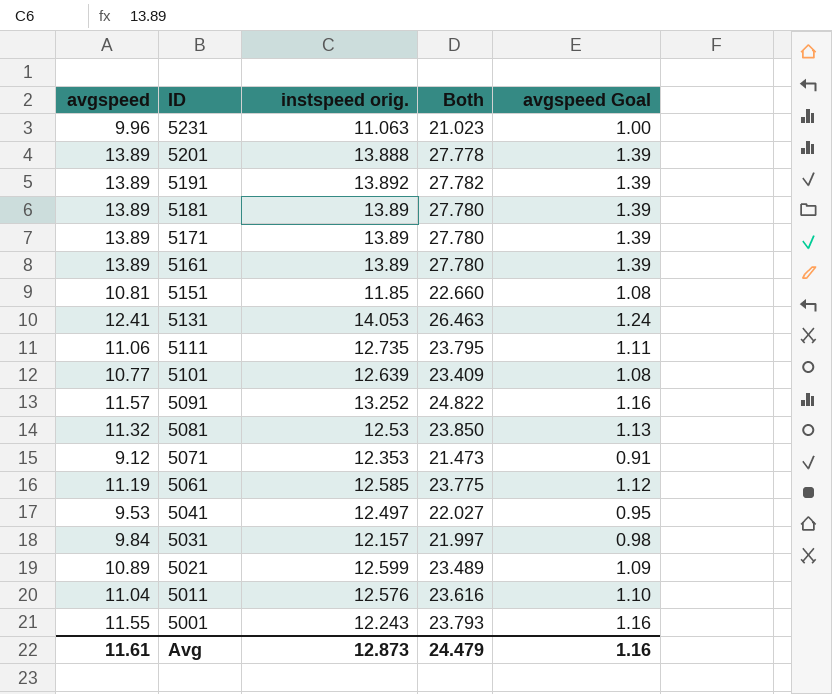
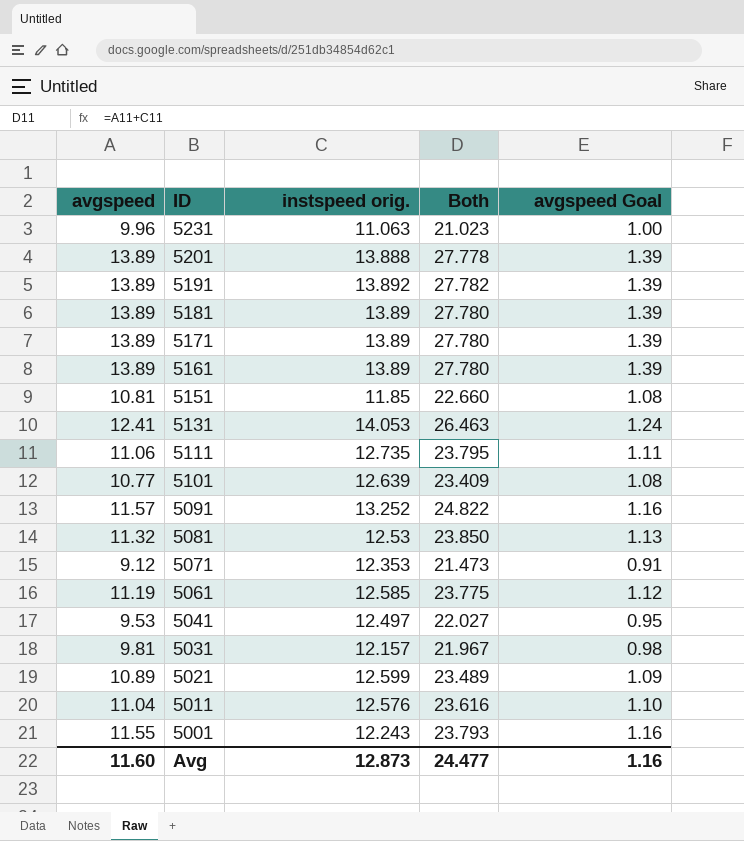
5031 | avgspeed: 9.84 -> 9.81
5031 | Both: 21.997 -> 21.967
Avg | avgspeed: 11.61 -> 11.60
Avg | Both: 24.479 -> 24.477

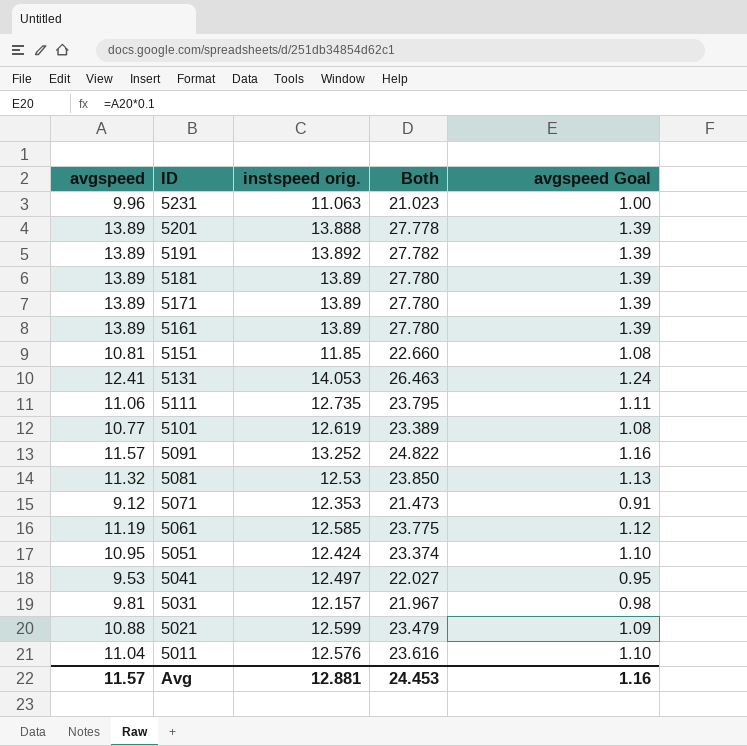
row 5001: 11.55 | 12.243 | 23.793 | 1.16 -> none
5101 | instspeed orig.: 12.639 -> 12.619
5101 | Both: 23.409 -> 23.389
row 5051: none -> 10.95 | 12.424 | 23.374 | 1.10
5021 | avgspeed: 10.89 -> 10.88
5021 | Both: 23.489 -> 23.479
Avg | avgspeed: 11.60 -> 11.57
Avg | instspeed orig.: 12.873 -> 12.881
Avg | Both: 24.477 -> 24.453

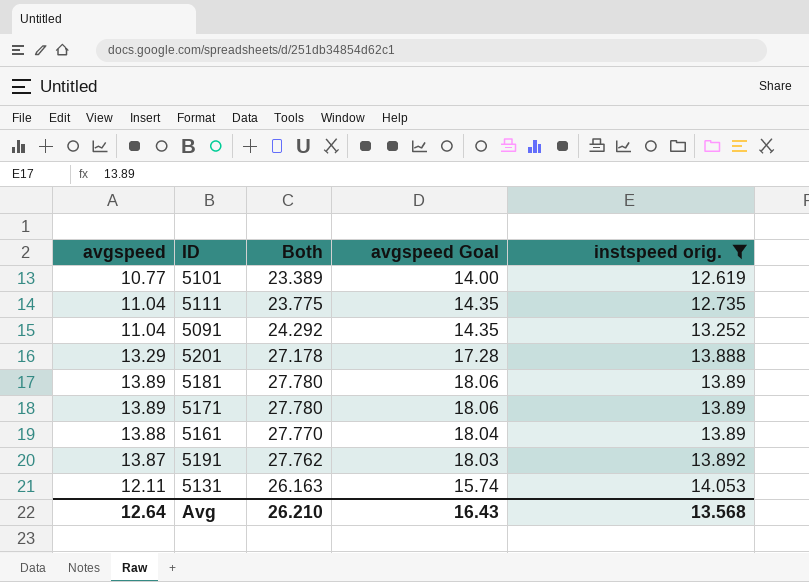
filter: none -> instspeed orig. >= 12.619
row order: ID descending -> instspeed orig. ascending
column avgspeed Goal | formula: [avgspeed] * 0.1 -> [avgspeed] * 1.3
column instspeed orig. | position: 3 -> 5
5111 | avgspeed: 11.06 -> 11.04
5111 | Both: 23.795 -> 23.775
5091 | avgspeed: 11.57 -> 11.04
5091 | Both: 24.822 -> 24.292
5201 | avgspeed: 13.89 -> 13.29
5201 | Both: 27.778 -> 27.178
5161 | avgspeed: 13.89 -> 13.88
5161 | Both: 27.780 -> 27.770
5191 | avgspeed: 13.89 -> 13.87
5191 | Both: 27.782 -> 27.762
5131 | avgspeed: 12.41 -> 12.11
5131 | Both: 26.463 -> 26.163
Avg | avgspeed: 11.57 -> 12.64
Avg | Both: 24.453 -> 26.210
Avg | avgspeed Goal: 1.16 -> 16.43
Avg | instspeed orig.: 12.881 -> 13.568

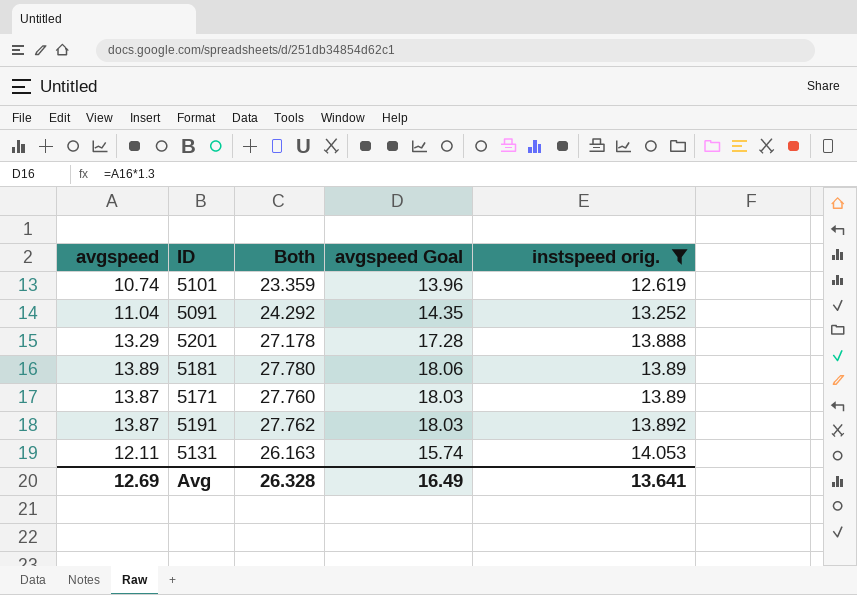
row 5111: 11.04 | 23.775 | 14.35 | 12.735 -> none
row 5161: 13.88 | 27.770 | 18.04 | 13.89 -> none
5101 | avgspeed: 10.77 -> 10.74
5101 | Both: 23.389 -> 23.359
5101 | avgspeed Goal: 14.00 -> 13.96
5171 | avgspeed: 13.89 -> 13.87
5171 | Both: 27.780 -> 27.760
5171 | avgspeed Goal: 18.06 -> 18.03
Avg | avgspeed: 12.64 -> 12.69
Avg | Both: 26.210 -> 26.328
Avg | avgspeed Goal: 16.43 -> 16.49
Avg | instspeed orig.: 13.568 -> 13.641

